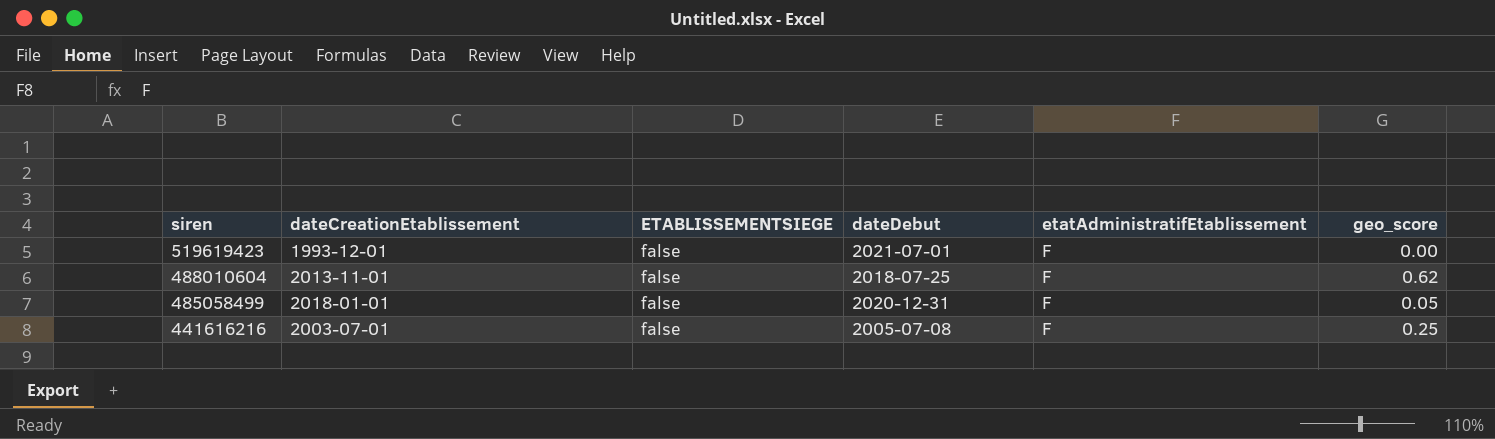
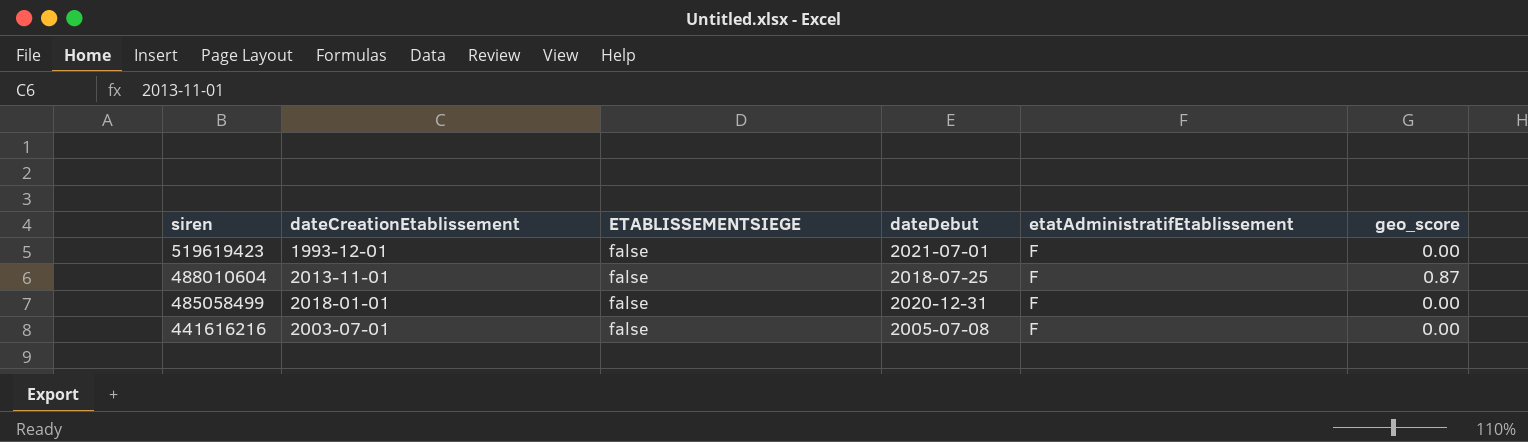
488010604 | geo_score: 0.62 -> 0.87
485058499 | geo_score: 0.05 -> 0.00
441616216 | geo_score: 0.25 -> 0.00

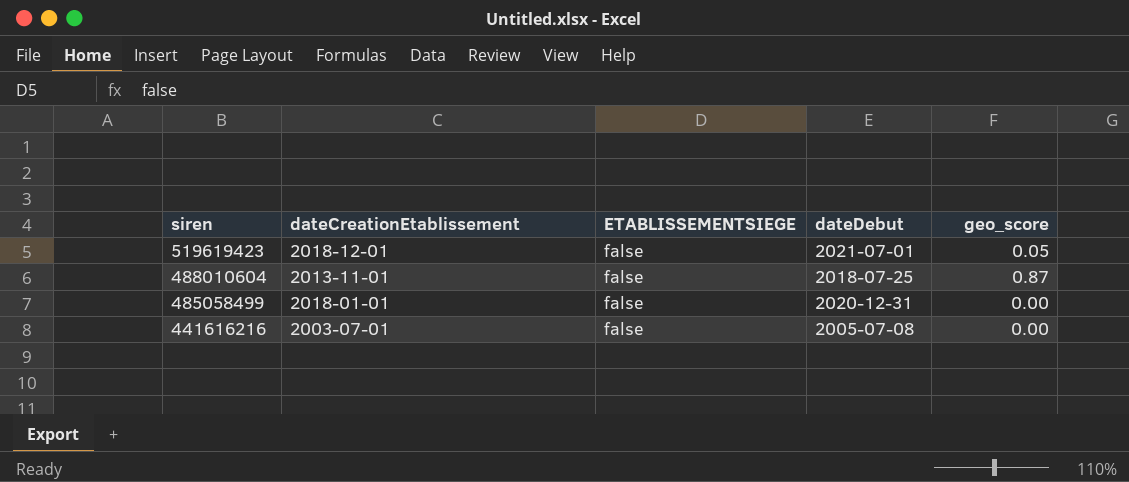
column etatAdministratifEtablissement | position: 5 -> none
519619423 | dateCreationEtablissement: 1993-12-01 -> 2018-12-01
519619423 | geo_score: 0.00 -> 0.05

